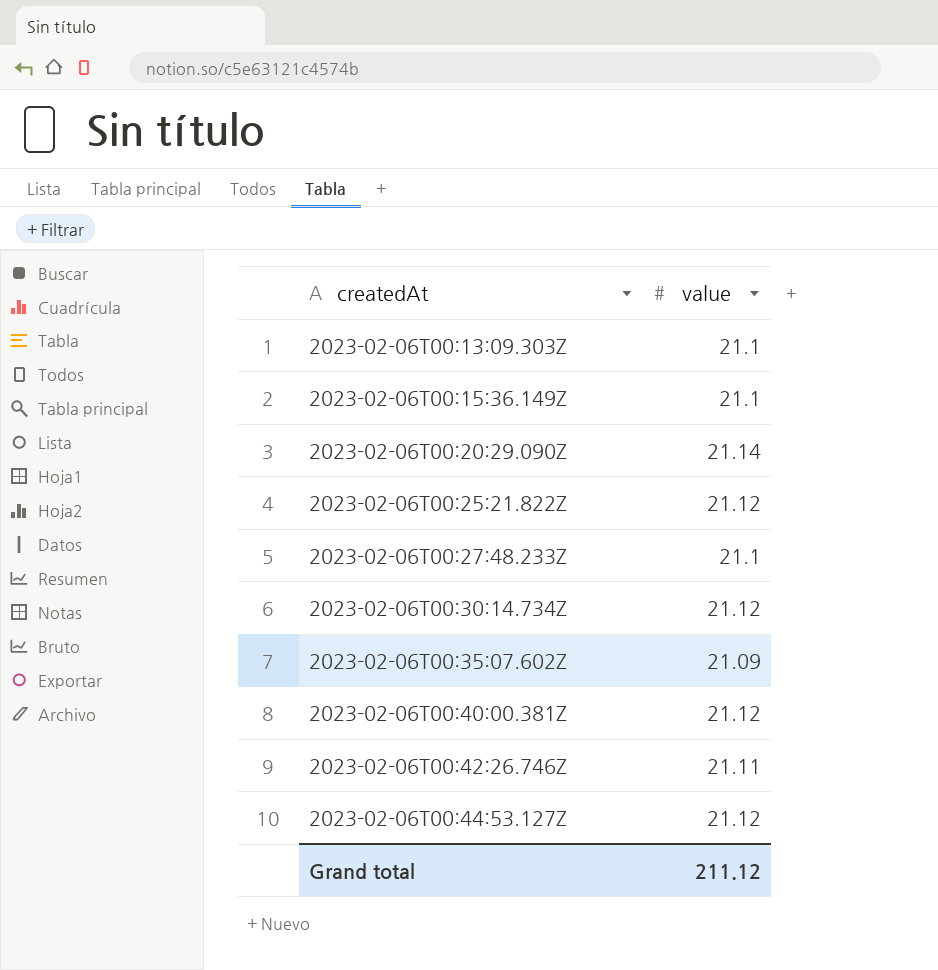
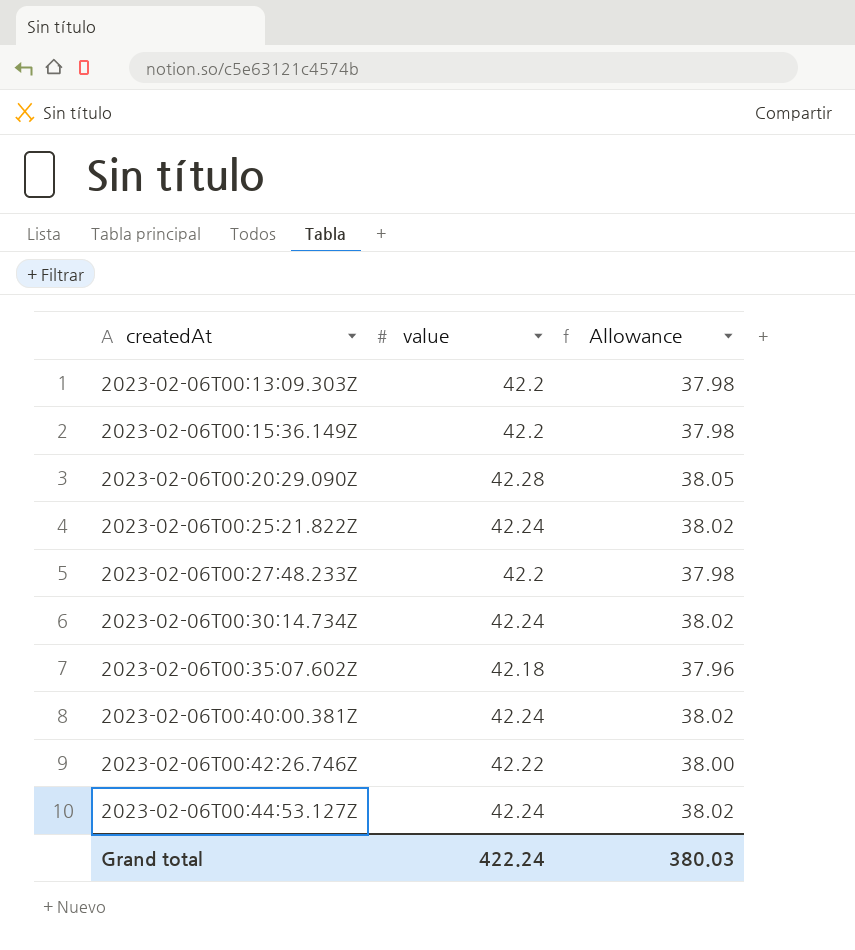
column Allowance | formula: none -> [value] * 0.9
2023-02-06T00:13:09.303Z | value: 21.1 -> 42.2
2023-02-06T00:15:36.149Z | value: 21.1 -> 42.2
2023-02-06T00:20:29.090Z | value: 21.14 -> 42.28
2023-02-06T00:25:21.822Z | value: 21.12 -> 42.24
2023-02-06T00:27:48.233Z | value: 21.1 -> 42.2
2023-02-06T00:30:14.734Z | value: 21.12 -> 42.24
2023-02-06T00:35:07.602Z | value: 21.09 -> 42.18
2023-02-06T00:40:00.381Z | value: 21.12 -> 42.24
2023-02-06T00:42:26.746Z | value: 21.11 -> 42.22
2023-02-06T00:44:53.127Z | value: 21.12 -> 42.24
Grand total | value: 211.12 -> 422.24

